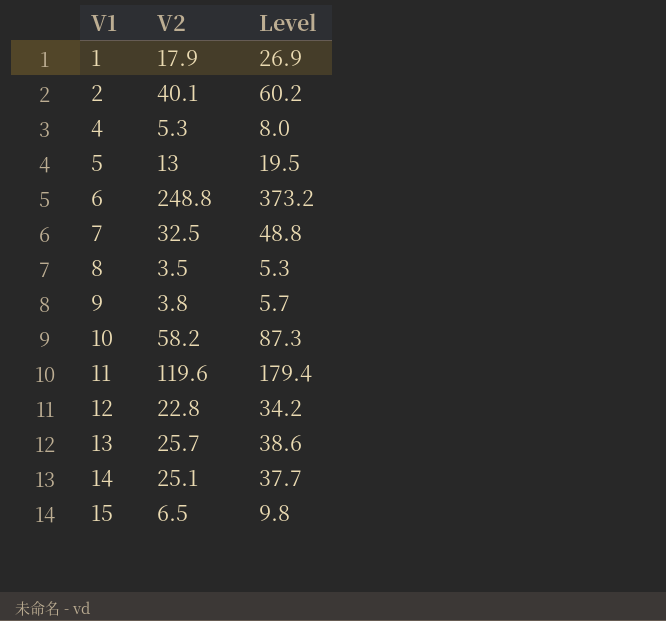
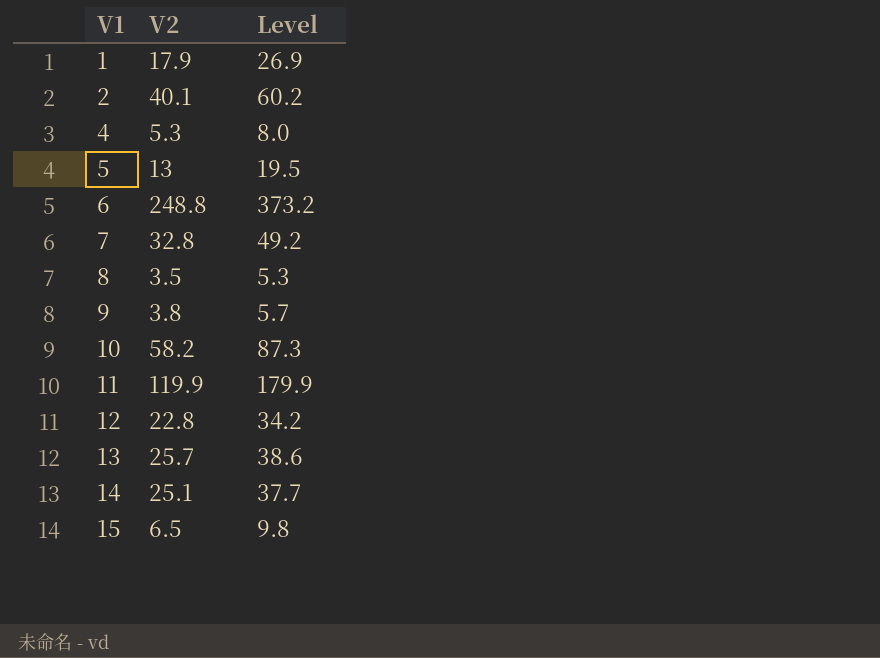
7 | V2: 32.5 -> 32.8
7 | Level: 48.8 -> 49.2
11 | V2: 119.6 -> 119.9
11 | Level: 179.4 -> 179.9

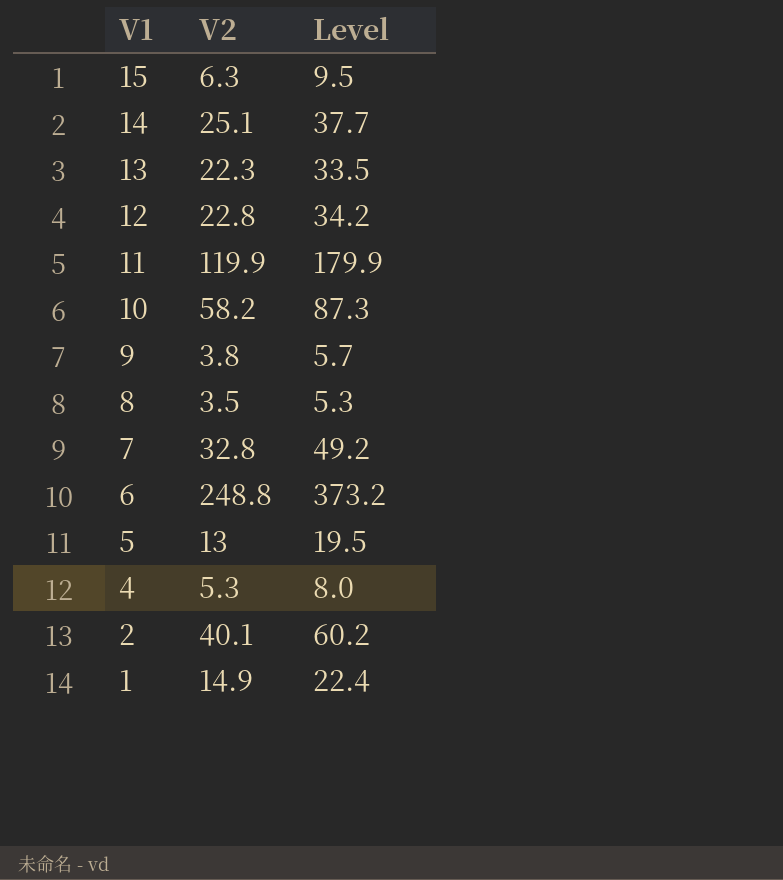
row order: V1 ascending -> V1 descending
15 | V2: 6.5 -> 6.3
15 | Level: 9.8 -> 9.5
13 | V2: 25.7 -> 22.3
13 | Level: 38.6 -> 33.5
1 | V2: 17.9 -> 14.9
1 | Level: 26.9 -> 22.4

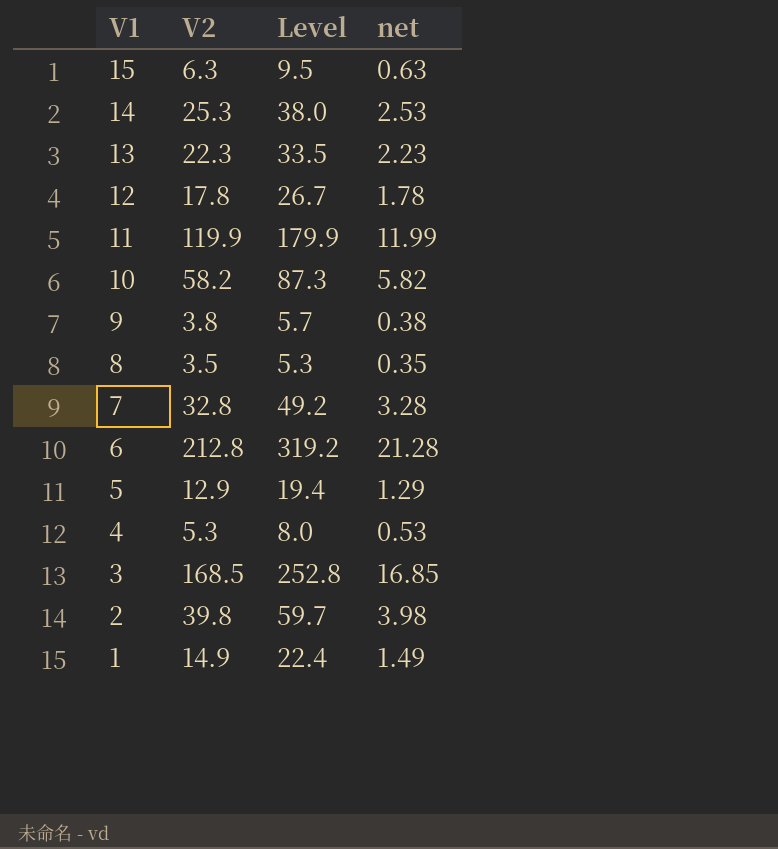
column net | formula: none -> [V2] * 0.1
14 | V2: 25.1 -> 25.3
14 | Level: 37.7 -> 38.0
12 | V2: 22.8 -> 17.8
12 | Level: 34.2 -> 26.7
6 | V2: 248.8 -> 212.8
6 | Level: 373.2 -> 319.2
5 | V2: 13 -> 12.9
5 | Level: 19.5 -> 19.4
row 3: none -> 168.5 | 252.8 | 16.85
2 | V2: 40.1 -> 39.8
2 | Level: 60.2 -> 59.7

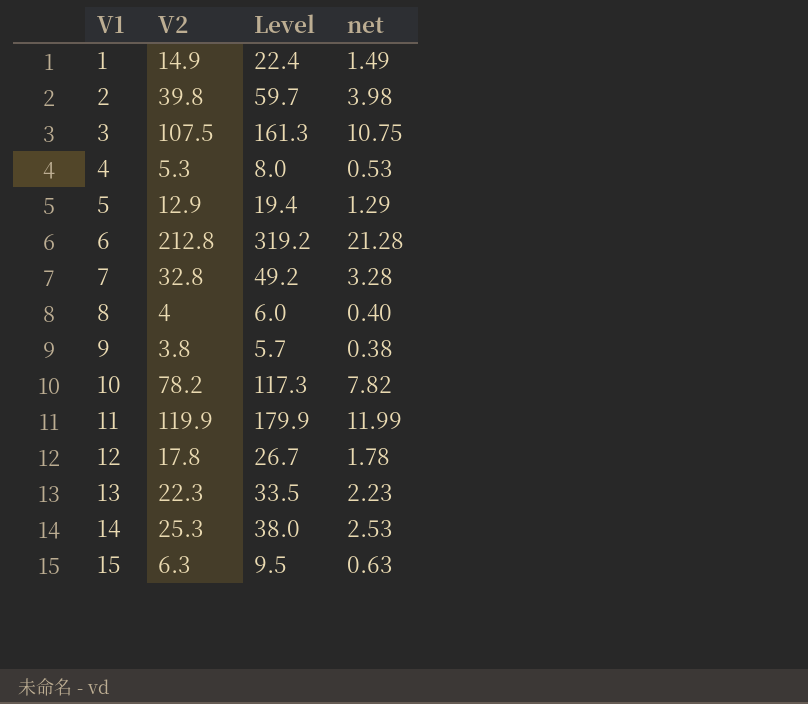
row order: V1 descending -> V1 ascending
3 | V2: 168.5 -> 107.5
3 | Level: 252.8 -> 161.3
3 | net: 16.85 -> 10.75
8 | V2: 3.5 -> 4
8 | Level: 5.3 -> 6.0
8 | net: 0.35 -> 0.40
10 | V2: 58.2 -> 78.2
10 | Level: 87.3 -> 117.3
10 | net: 5.82 -> 7.82

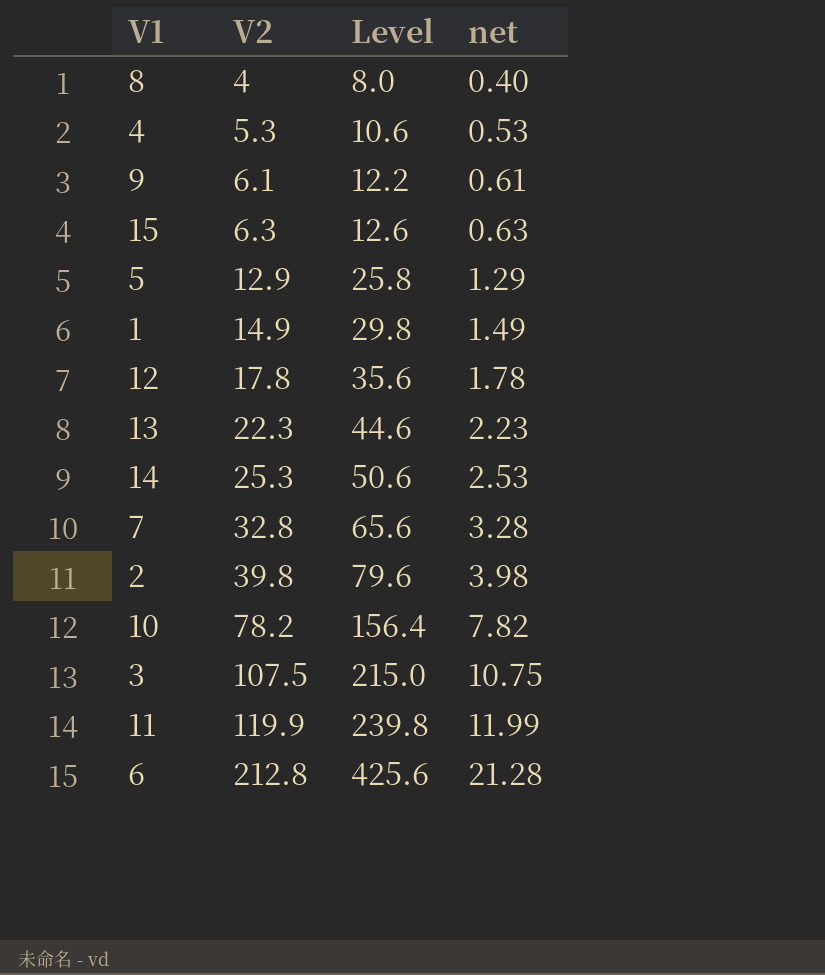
row order: V1 ascending -> V2 ascending
column Level | formula: [V2] * 1.5 -> [V2] * 2
9 | V2: 3.8 -> 6.1
9 | net: 0.38 -> 0.61

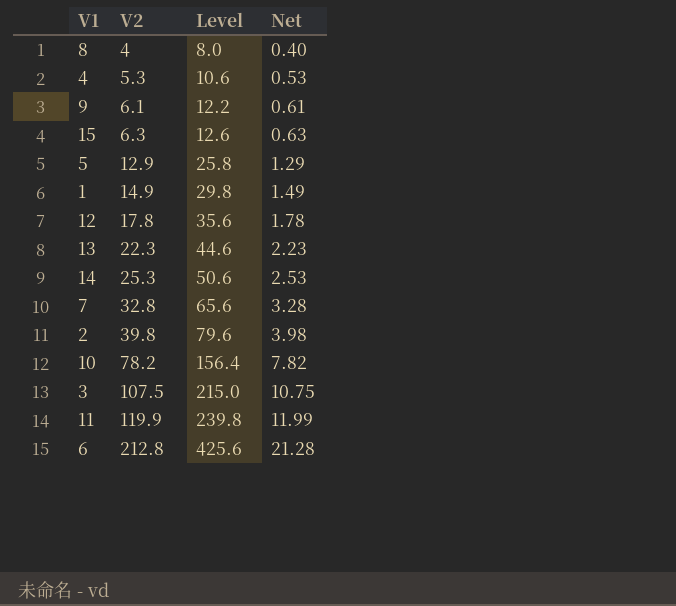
column name: net -> Net

